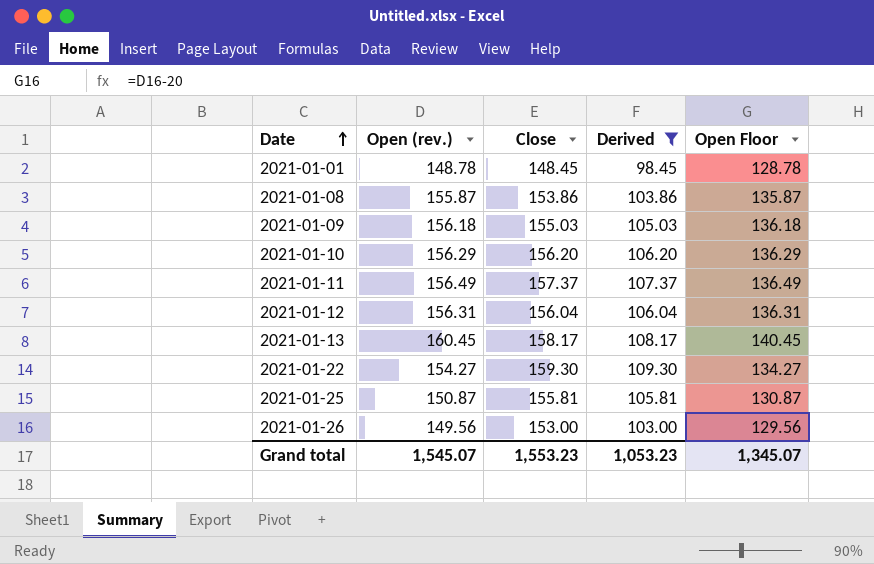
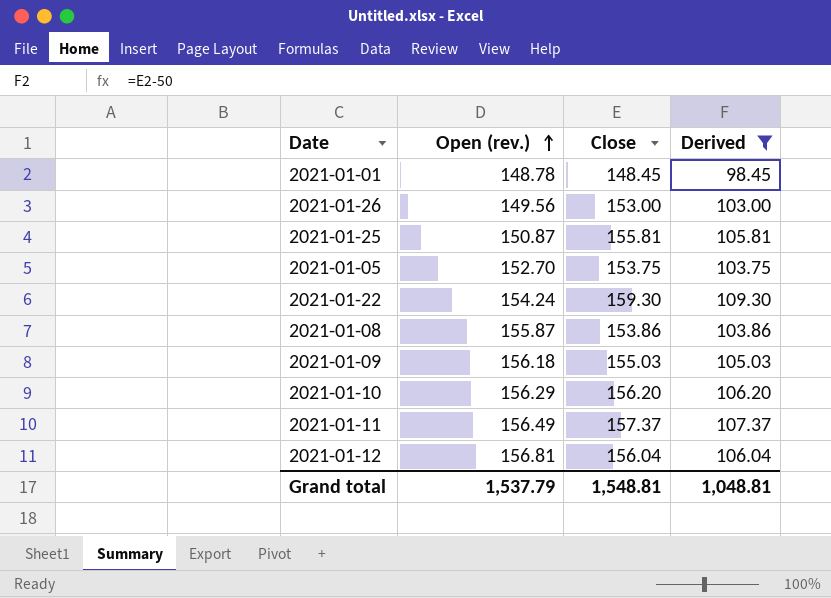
row order: Date ascending -> Open (rev.) ascending
column Open Floor | formula: [Open (rev.)] - 20 -> none
row 2021-01-13: 160.45 | 158.17 | 108.17 | 140.45 -> none
row 2021-01-05: none -> 152.70 | 153.75 | 103.75
2021-01-22 | Open (rev.): 154.27 -> 154.24
2021-01-12 | Open (rev.): 156.31 -> 156.81
Grand total | Open (rev.): 1,545.07 -> 1,537.79
Grand total | Close: 1,553.23 -> 1,548.81
Grand total | Derived: 1,053.23 -> 1,048.81

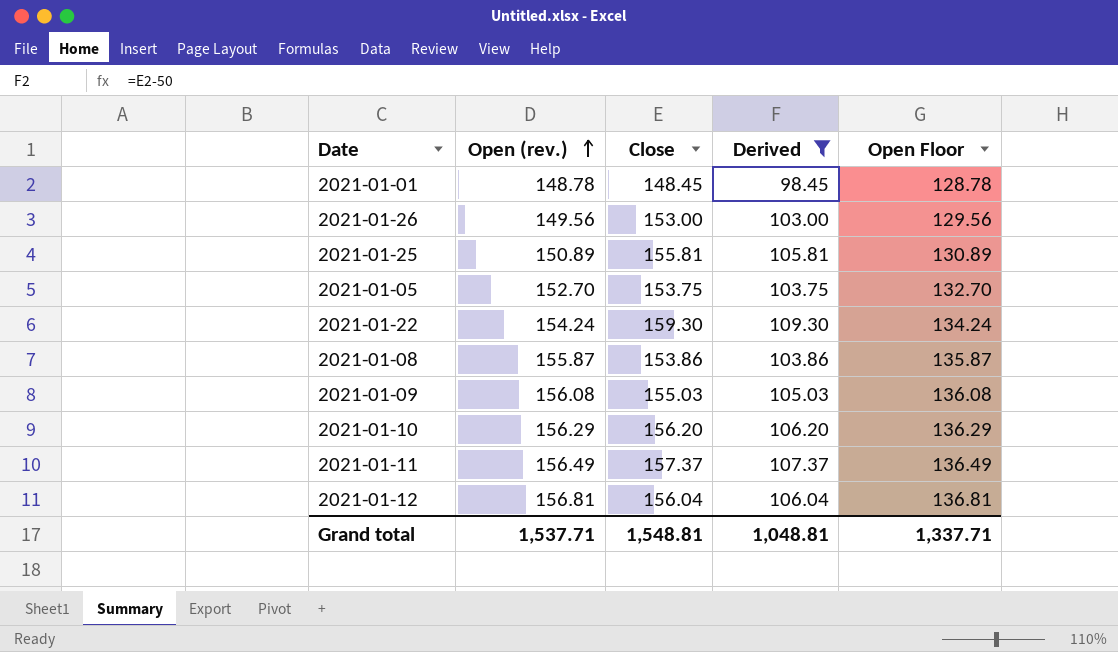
column Open Floor | formula: none -> [Open (rev.)] - 20
2021-01-25 | Open (rev.): 150.87 -> 150.89
2021-01-09 | Open (rev.): 156.18 -> 156.08
Grand total | Open (rev.): 1,537.79 -> 1,537.71

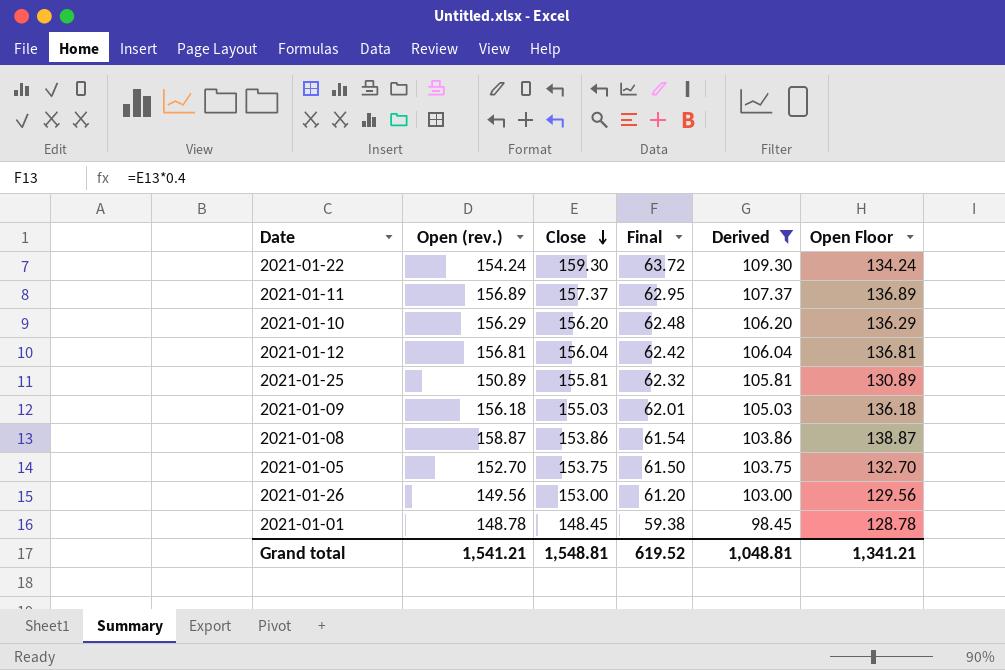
row order: Open (rev.) ascending -> Close descending
column Final | formula: none -> [Close] * 0.4
2021-01-11 | Open (rev.): 156.49 -> 156.89
2021-01-11 | Open Floor: 136.49 -> 136.89
2021-01-09 | Open (rev.): 156.08 -> 156.18
2021-01-09 | Open Floor: 136.08 -> 136.18
2021-01-08 | Open (rev.): 155.87 -> 158.87
2021-01-08 | Open Floor: 135.87 -> 138.87
Grand total | Open (rev.): 1,537.71 -> 1,541.21
Grand total | Open Floor: 1,337.71 -> 1,341.21

